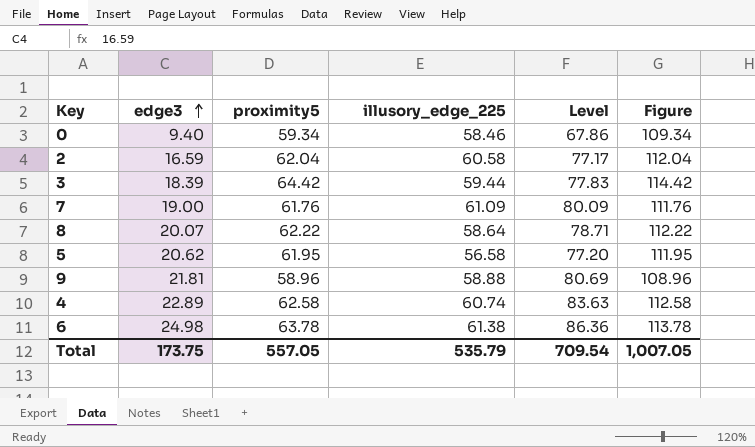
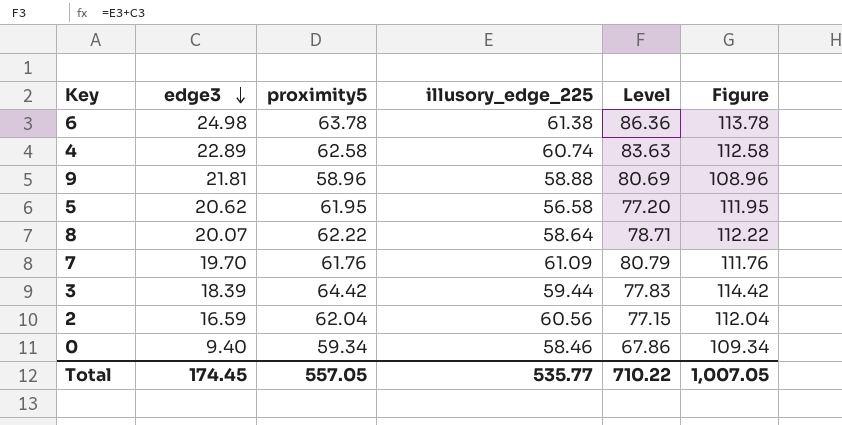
row order: edge3 ascending -> edge3 descending
7 | edge3: 19.00 -> 19.70
7 | Level: 80.09 -> 80.79
2 | illusory_edge_225: 60.58 -> 60.56
2 | Level: 77.17 -> 77.15
Total | edge3: 173.75 -> 174.45
Total | illusory_edge_225: 535.79 -> 535.77
Total | Level: 709.54 -> 710.22

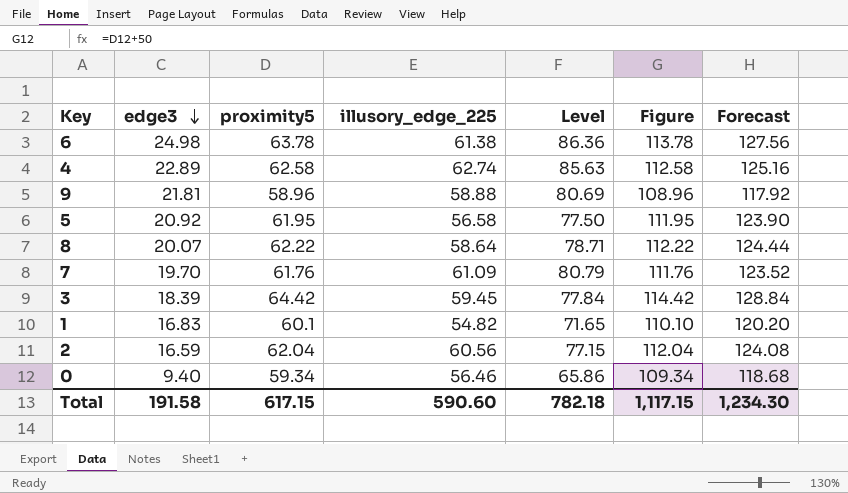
column Forecast | formula: none -> [proximity5] * 2
4 | illusory_edge_225: 60.74 -> 62.74
4 | Level: 83.63 -> 85.63
5 | edge3: 20.62 -> 20.92
5 | Level: 77.20 -> 77.50
3 | illusory_edge_225: 59.44 -> 59.45
3 | Level: 77.83 -> 77.84
row 1: none -> 16.83 | 60.1 | 54.82 | 71.65 | 110.10 | 120.20
0 | illusory_edge_225: 58.46 -> 56.46
0 | Level: 67.86 -> 65.86
Total | edge3: 174.45 -> 191.58
Total | proximity5: 557.05 -> 617.15
Total | illusory_edge_225: 535.77 -> 590.60
Total | Level: 710.22 -> 782.18
Total | Figure: 1,007.05 -> 1,117.15

